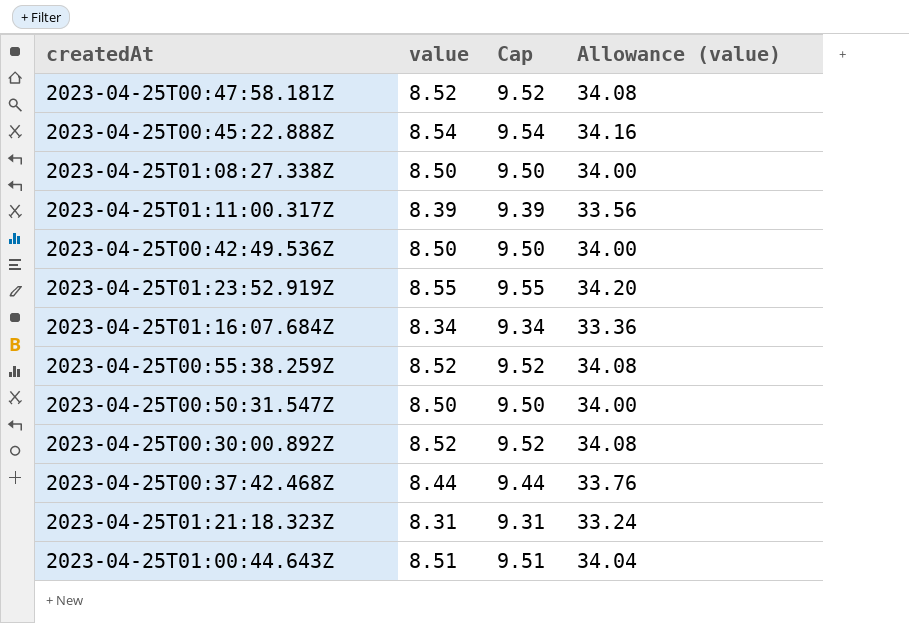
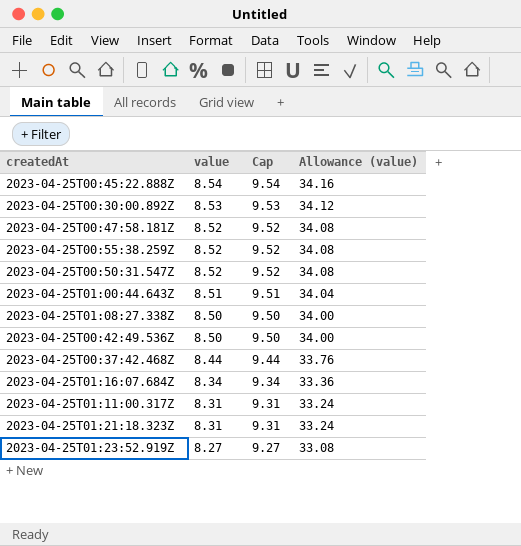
row order: none -> value descending
2023-04-25T00:30:00.892Z | value: 8.52 -> 8.53
2023-04-25T00:30:00.892Z | Cap: 9.52 -> 9.53
2023-04-25T00:30:00.892Z | Allowance (value): 34.08 -> 34.12
2023-04-25T00:50:31.547Z | value: 8.50 -> 8.52
2023-04-25T00:50:31.547Z | Cap: 9.50 -> 9.52
2023-04-25T00:50:31.547Z | Allowance (value): 34.00 -> 34.08
2023-04-25T01:11:00.317Z | value: 8.39 -> 8.31
2023-04-25T01:11:00.317Z | Cap: 9.39 -> 9.31
2023-04-25T01:11:00.317Z | Allowance (value): 33.56 -> 33.24
2023-04-25T01:23:52.919Z | value: 8.55 -> 8.27
2023-04-25T01:23:52.919Z | Cap: 9.55 -> 9.27
2023-04-25T01:23:52.919Z | Allowance (value): 34.20 -> 33.08

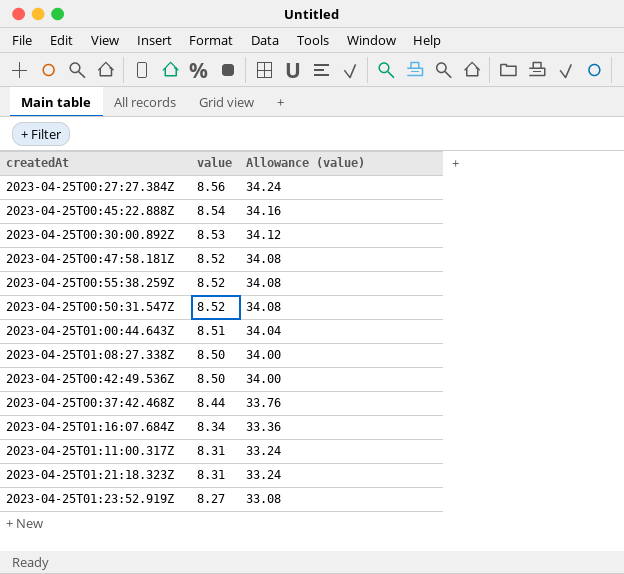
column Cap | formula: [value] + 1 -> none
row 2023-04-25T00:27:27.384Z: none -> 8.56 | 34.24

